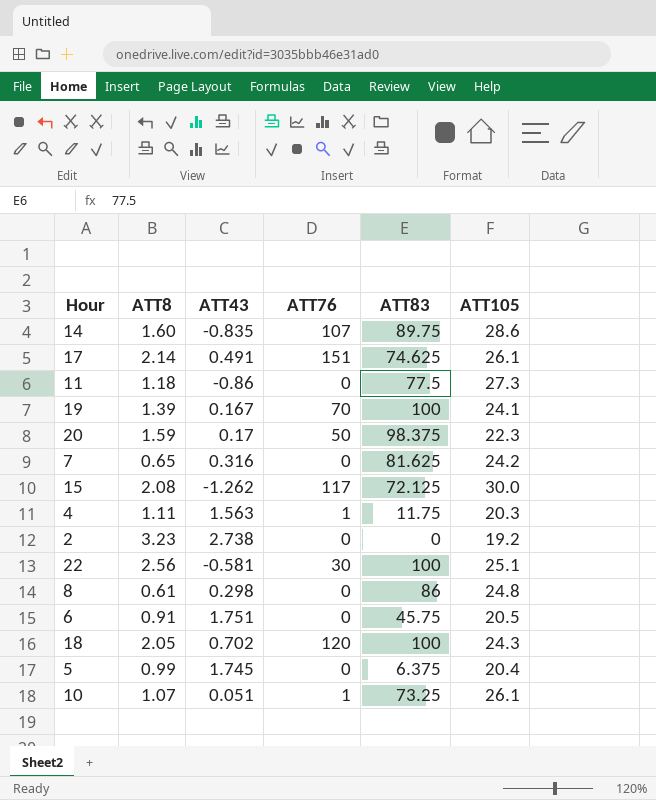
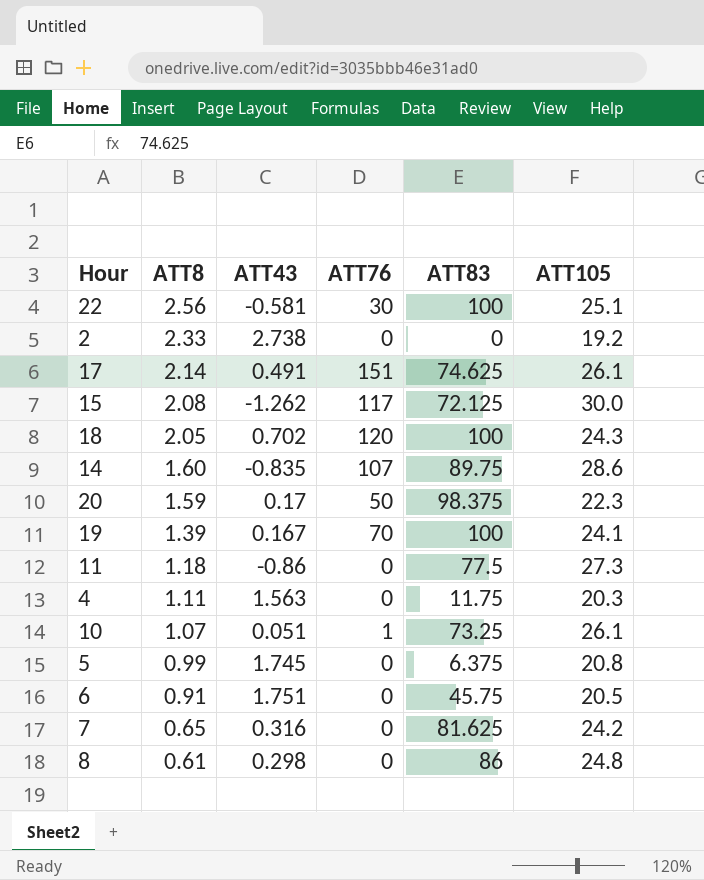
row order: none -> ATT8 descending
2 | ATT8: 3.23 -> 2.33
4 | ATT76: 1 -> 0
5 | ATT105: 20.4 -> 20.8

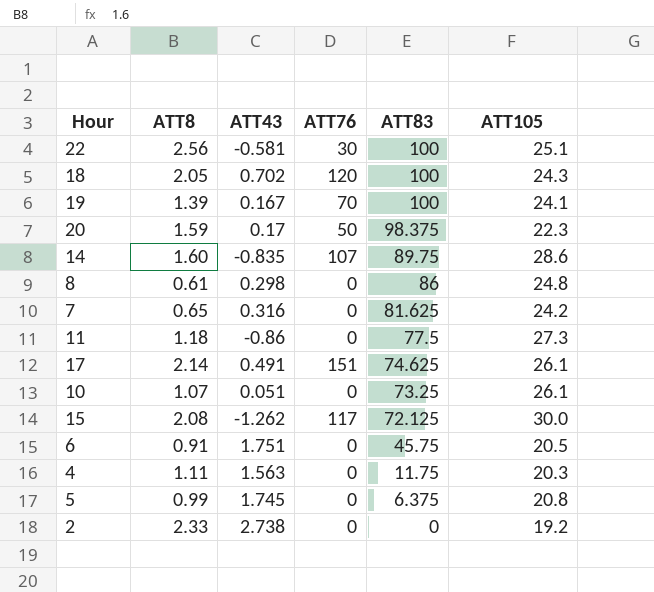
row order: ATT8 descending -> ATT83 descending
10 | ATT76: 1 -> 0

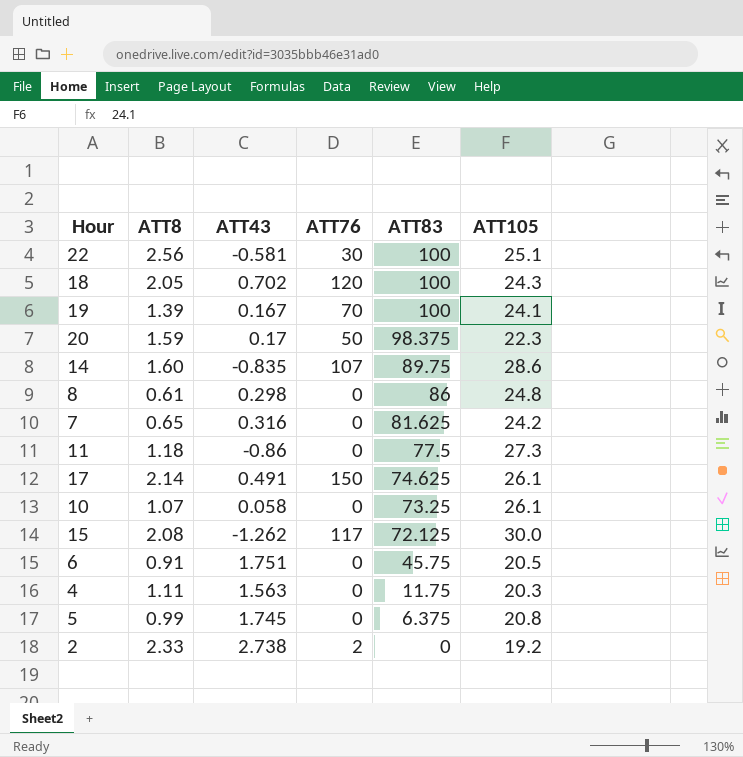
17 | ATT76: 151 -> 150
10 | ATT43: 0.051 -> 0.058
2 | ATT76: 0 -> 2

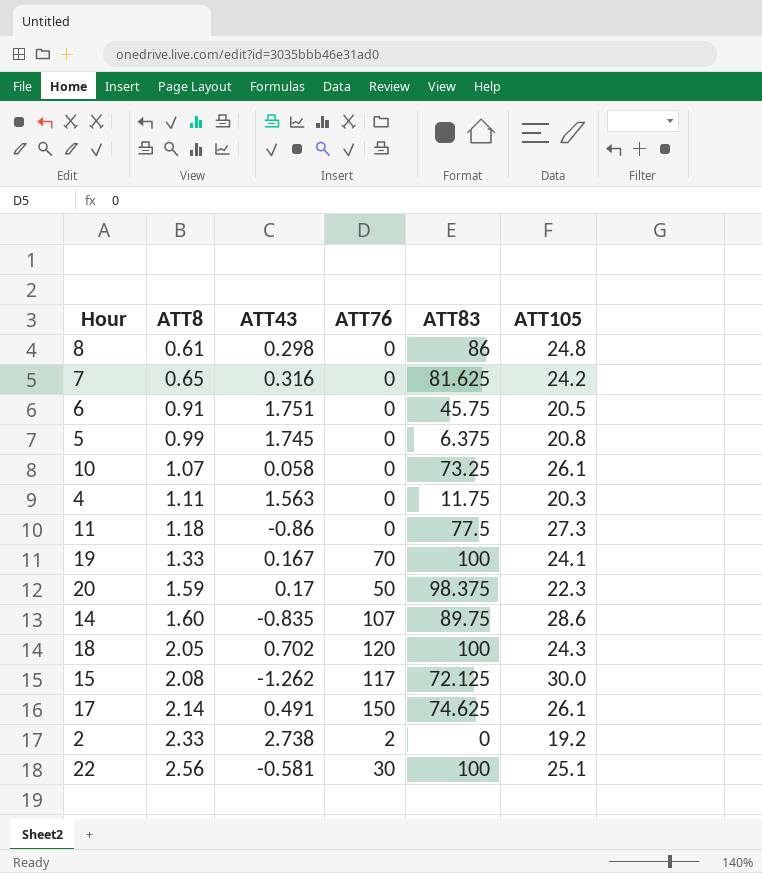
row order: ATT83 descending -> ATT8 ascending
19 | ATT8: 1.39 -> 1.33

